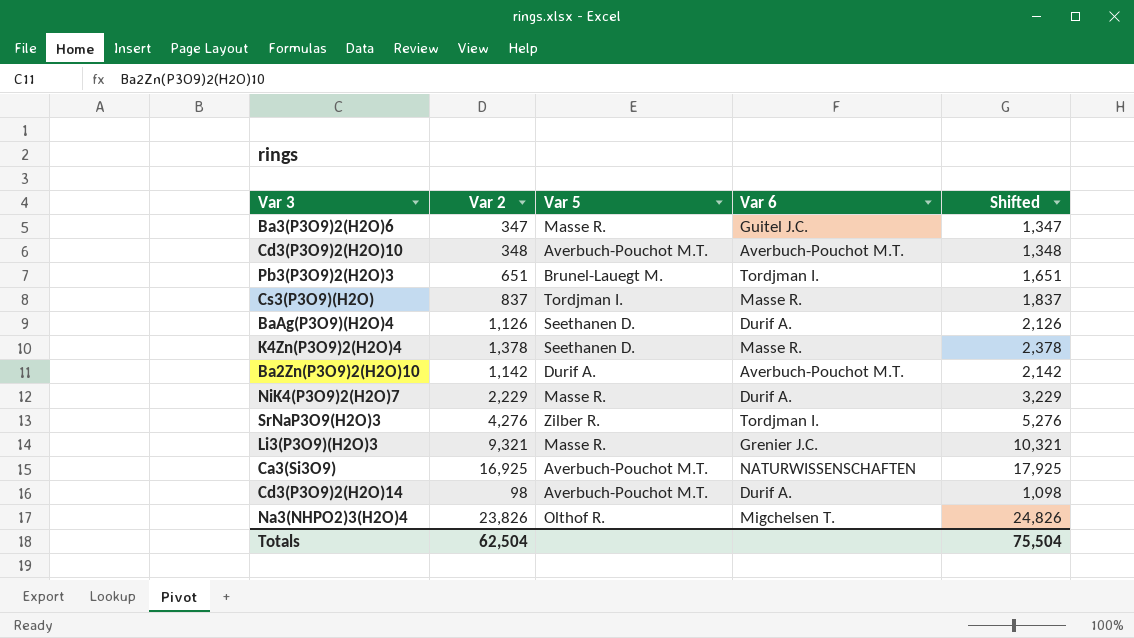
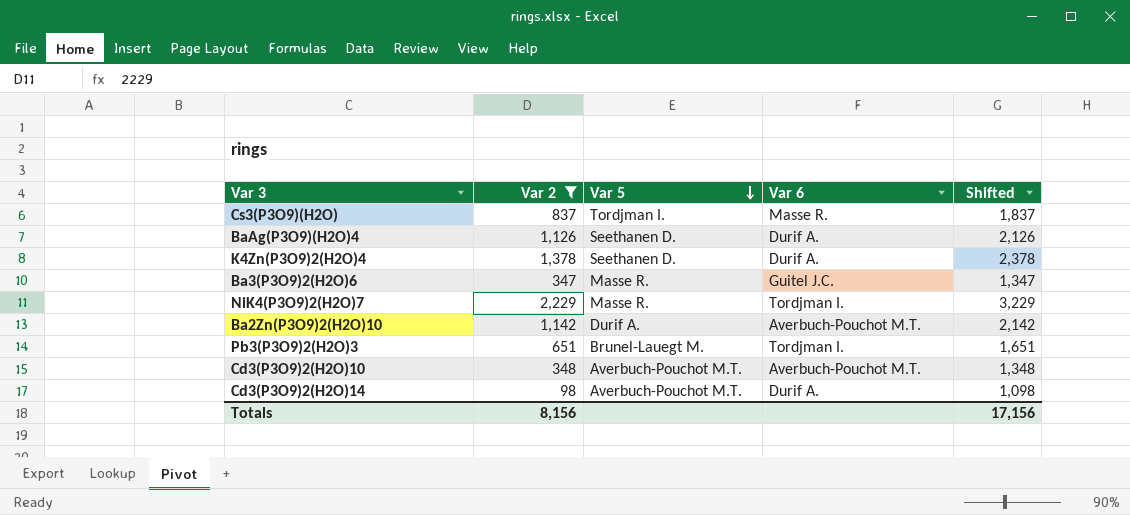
filter: none -> Var 2 <= 2,229
row order: none -> Var 5 descending
K4Zn(P3O9)2(H2O)4 | Var 6: Masse R. -> Durif A.
NiK4(P3O9)2(H2O)7 | Var 6: Durif A. -> Tordjman I.
Totals | Var 2: 62,504 -> 8,156
Totals | Shifted: 75,504 -> 17,156

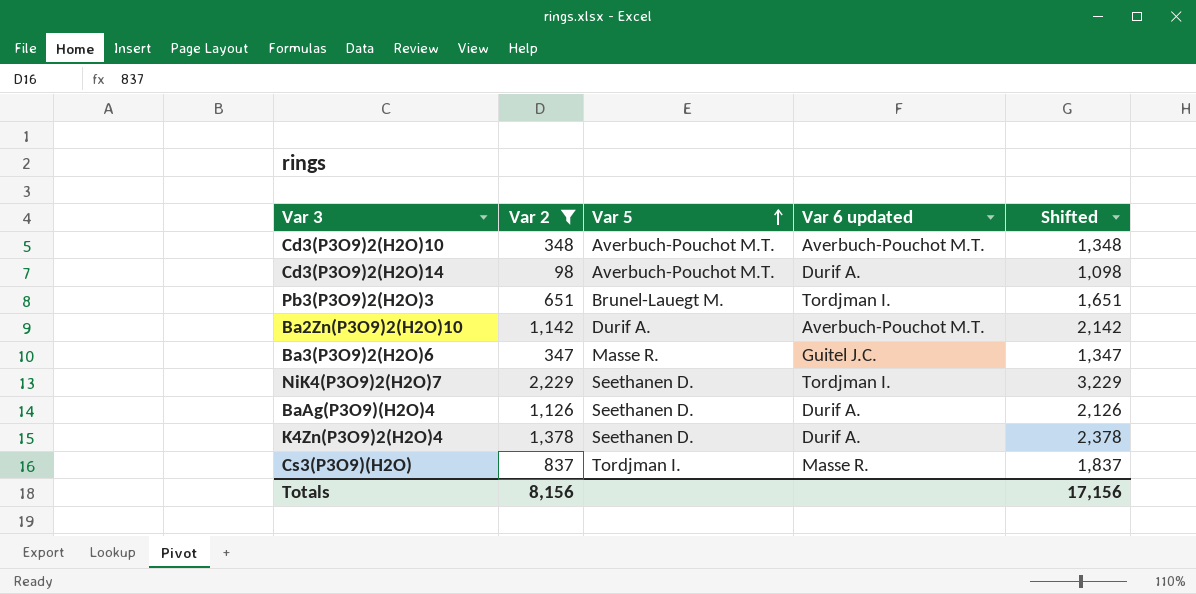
row order: Var 5 descending -> Var 5 ascending
column name: Var 6 -> Var 6 updated
NiK4(P3O9)2(H2O)7 | Var 5: Masse R. -> Seethanen D.

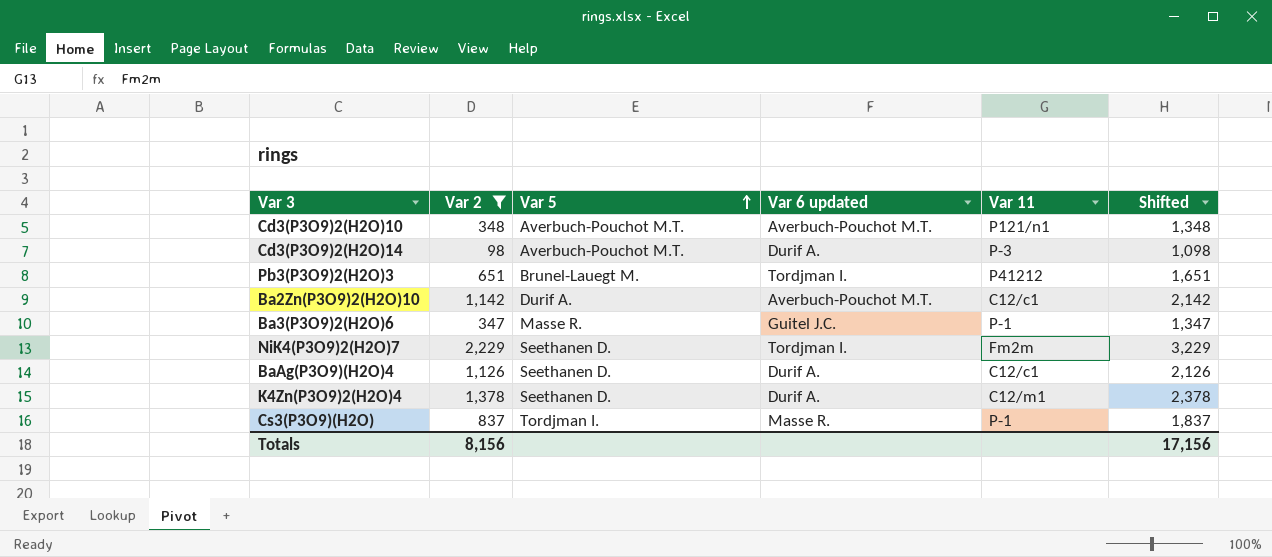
column Var 11 | position: none -> 5

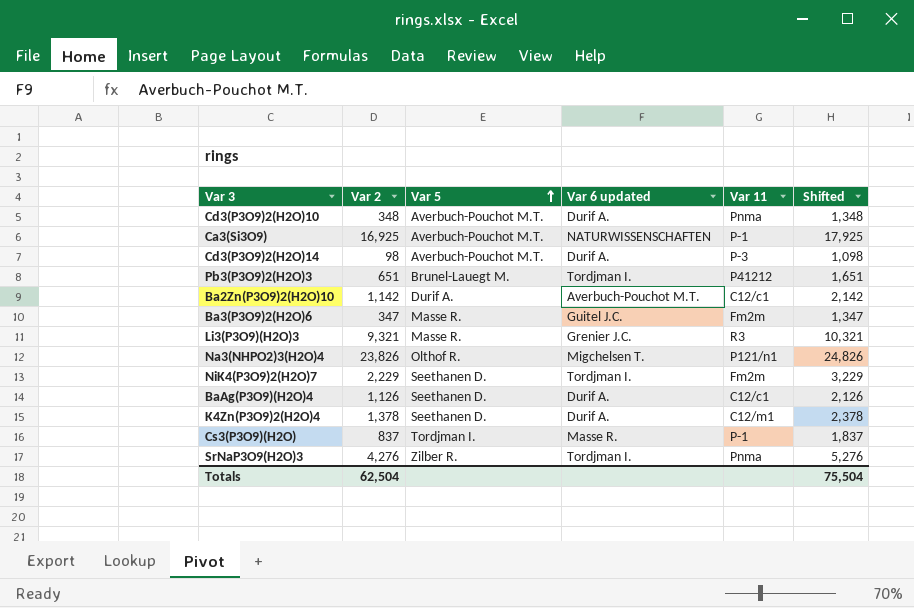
filter: Var 2 <= 2,229 -> none
Cd3(P3O9)2(H2O)10 | Var 6 updated: Averbuch-Pouchot M.T. -> Durif A.
Cd3(P3O9)2(H2O)10 | Var 11: P121/n1 -> Pnma
Ba3(P3O9)2(H2O)6 | Var 11: P-1 -> Fm2m
Totals | Var 2: 8,156 -> 62,504
Totals | Shifted: 17,156 -> 75,504

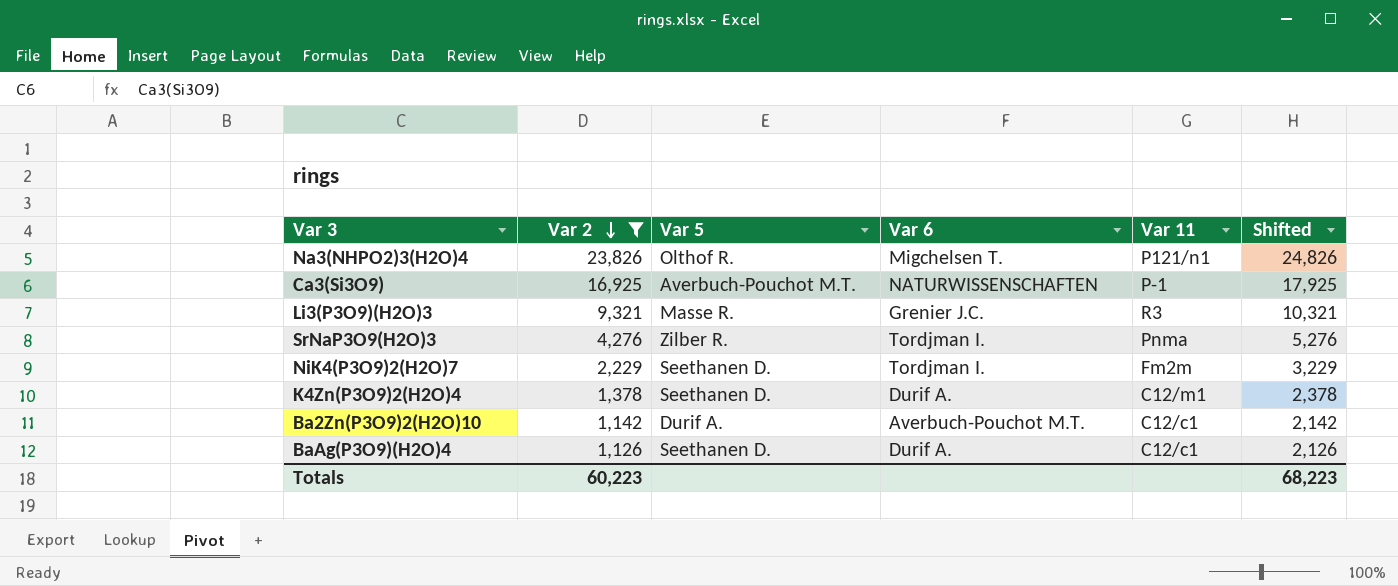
filter: none -> Var 2 >= 1,126
row order: Var 5 ascending -> Var 2 descending
column name: Var 6 updated -> Var 6
Totals | Var 2: 62,504 -> 60,223
Totals | Shifted: 75,504 -> 68,223

